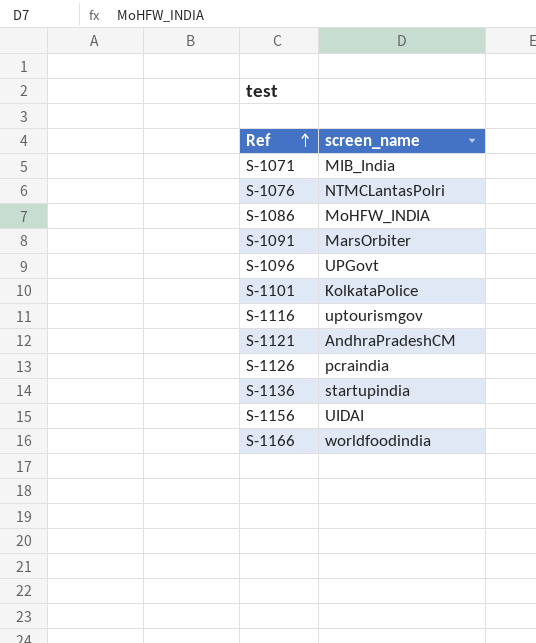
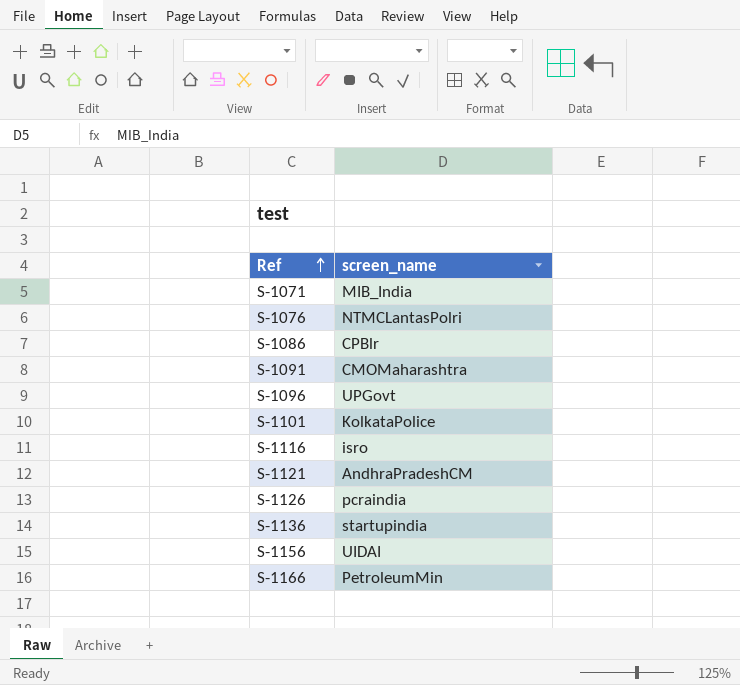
S-1086 | screen_name: MoHFW_INDIA -> CPBlr
S-1091 | screen_name: MarsOrbiter -> CMOMaharashtra
S-1116 | screen_name: uptourismgov -> isro
S-1166 | screen_name: worldfoodindia -> PetroleumMin

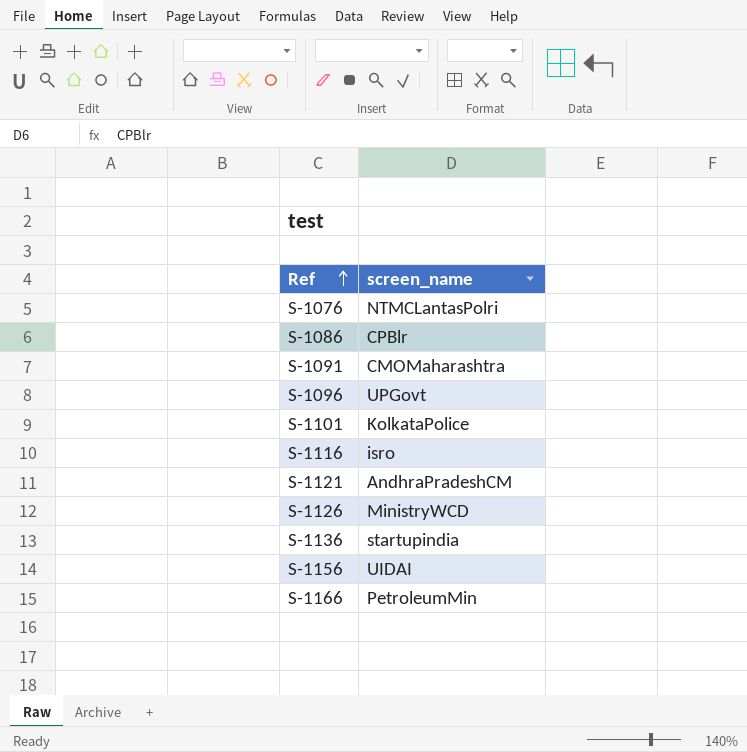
row S-1071: MIB_India -> none
S-1126 | screen_name: pcraindia -> MinistryWCD

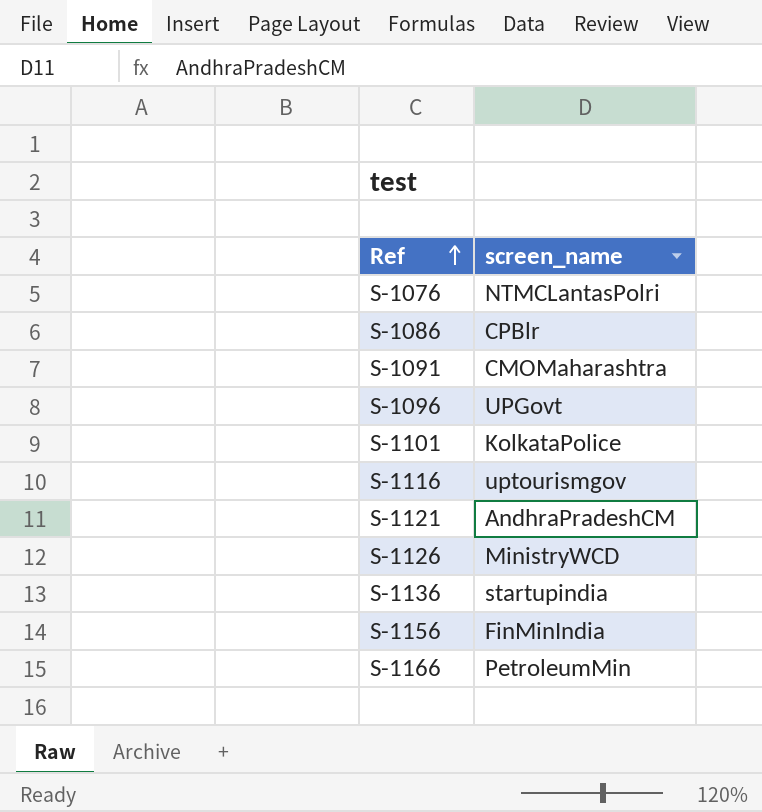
S-1116 | screen_name: isro -> uptourismgov
S-1156 | screen_name: UIDAI -> FinMinIndia

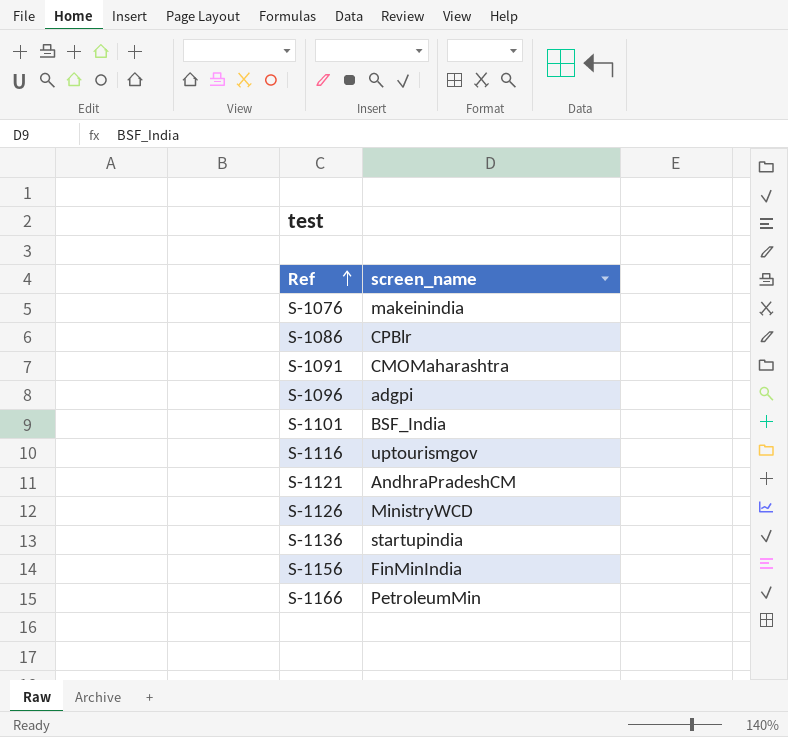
S-1076 | screen_name: NTMCLantasPolri -> makeinindia
S-1096 | screen_name: UPGovt -> adgpi
S-1101 | screen_name: KolkataPolice -> BSF_India

